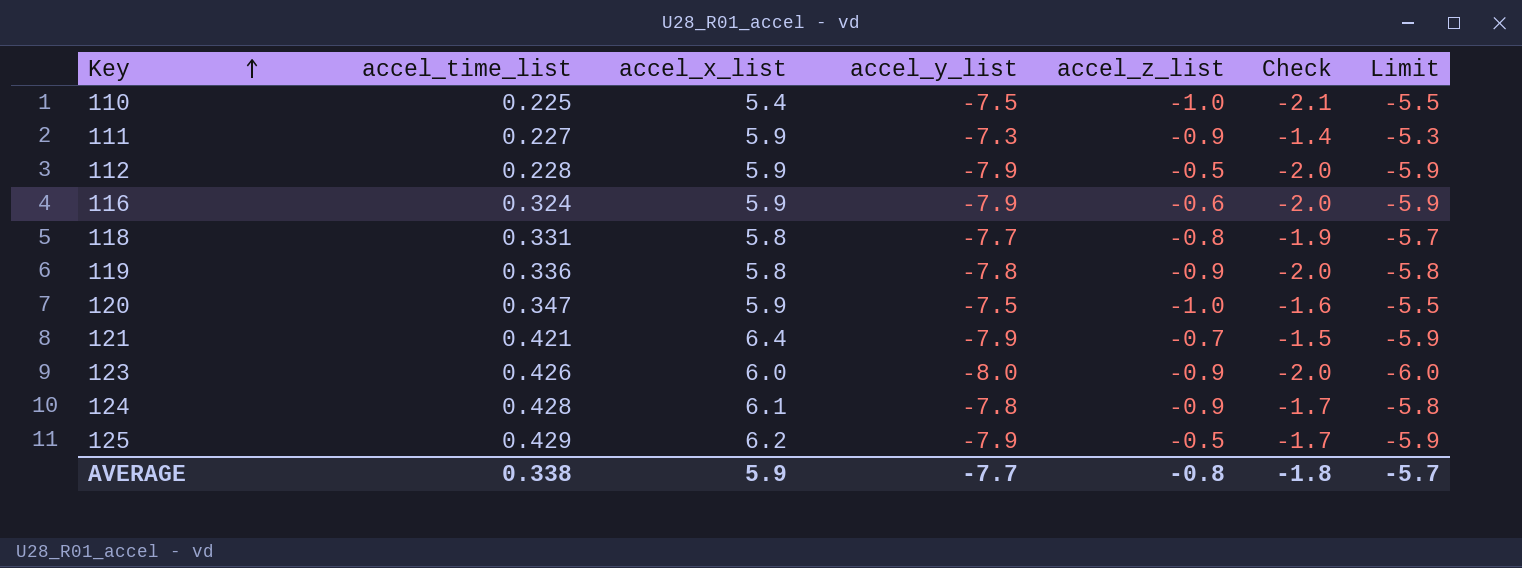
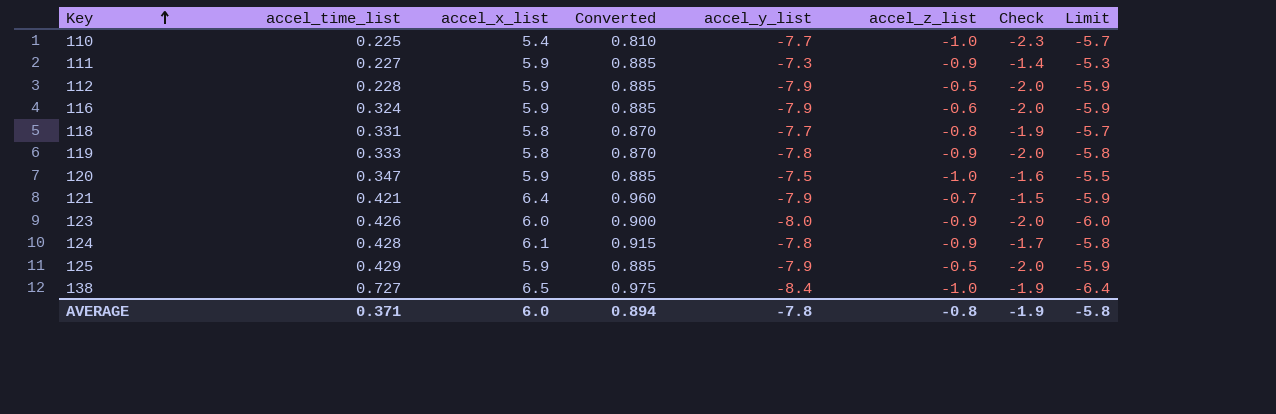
column Converted | formula: none -> [accel_x_list] * 0.15
110 | accel_y_list: -7.5 -> -7.7
110 | Check: -2.1 -> -2.3
110 | Limit: -5.5 -> -5.7
119 | accel_time_list: 0.336 -> 0.333
125 | accel_x_list: 6.2 -> 5.9
125 | Check: -1.7 -> -2.0
row 138: none -> 0.727 | 6.5 | 0.975 | -8.4 | -1.0 | -1.9 | -6.4
AVERAGE | accel_time_list: 0.338 -> 0.371
AVERAGE | accel_x_list: 5.9 -> 6.0
AVERAGE | accel_y_list: -7.7 -> -7.8
AVERAGE | Check: -1.8 -> -1.9
AVERAGE | Limit: -5.7 -> -5.8

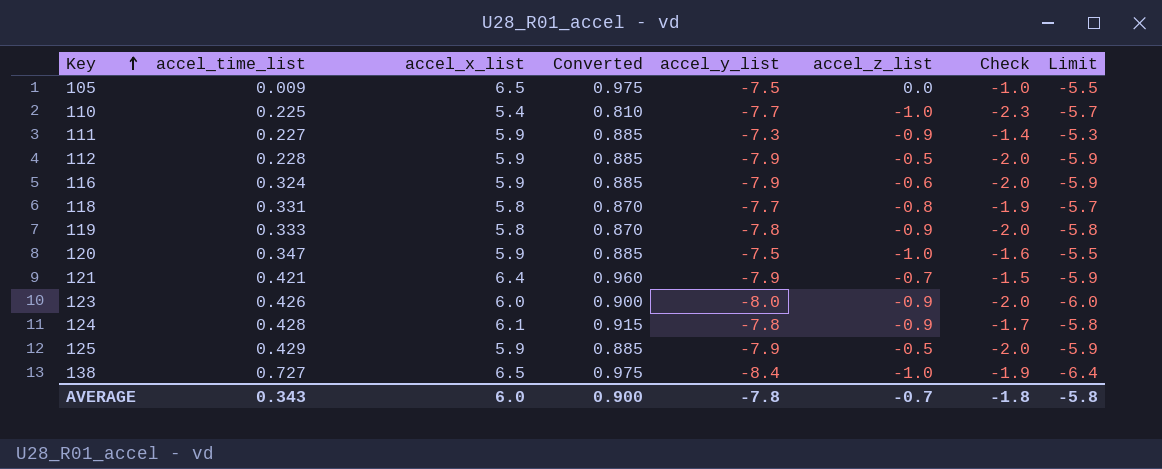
row 105: none -> 0.009 | 6.5 | 0.975 | -7.5 | 0.0 | -1.0 | -5.5
AVERAGE | accel_time_list: 0.371 -> 0.343
AVERAGE | Converted: 0.894 -> 0.900
AVERAGE | accel_z_list: -0.8 -> -0.7
AVERAGE | Check: -1.9 -> -1.8

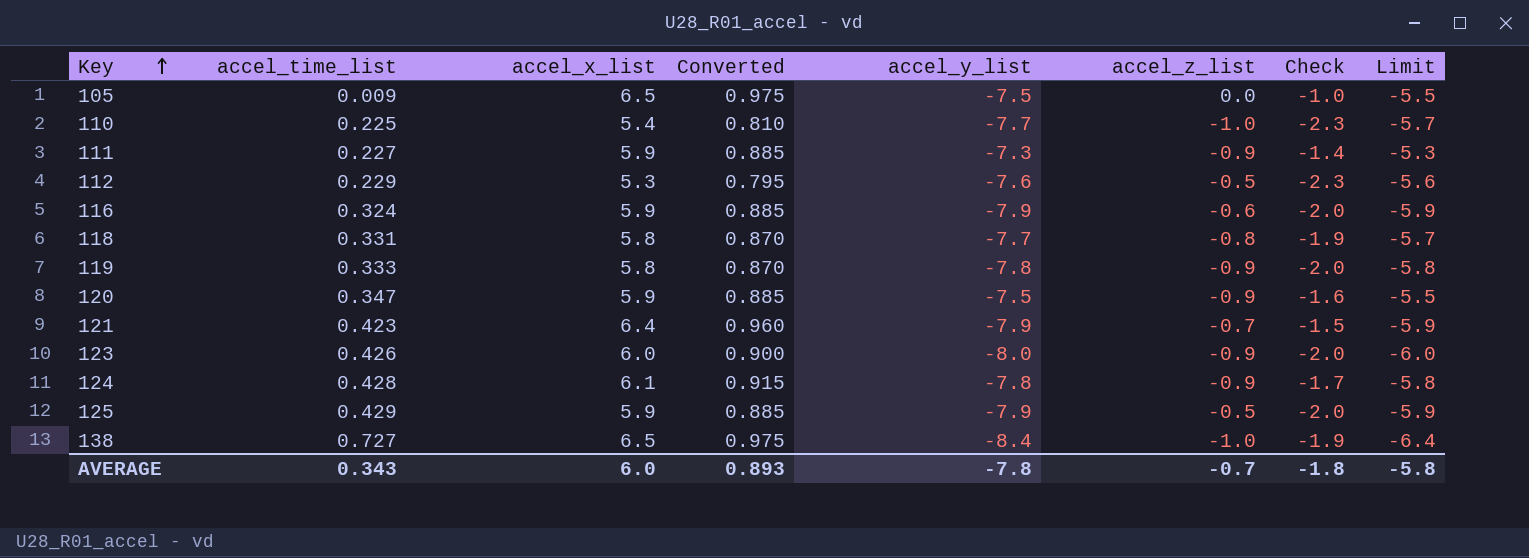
112 | accel_time_list: 0.228 -> 0.229
112 | accel_x_list: 5.9 -> 5.3
112 | Converted: 0.885 -> 0.795
112 | accel_y_list: -7.9 -> -7.6
112 | Check: -2.0 -> -2.3
112 | Limit: -5.9 -> -5.6
120 | accel_z_list: -1.0 -> -0.9
121 | accel_time_list: 0.421 -> 0.423
AVERAGE | Converted: 0.900 -> 0.893

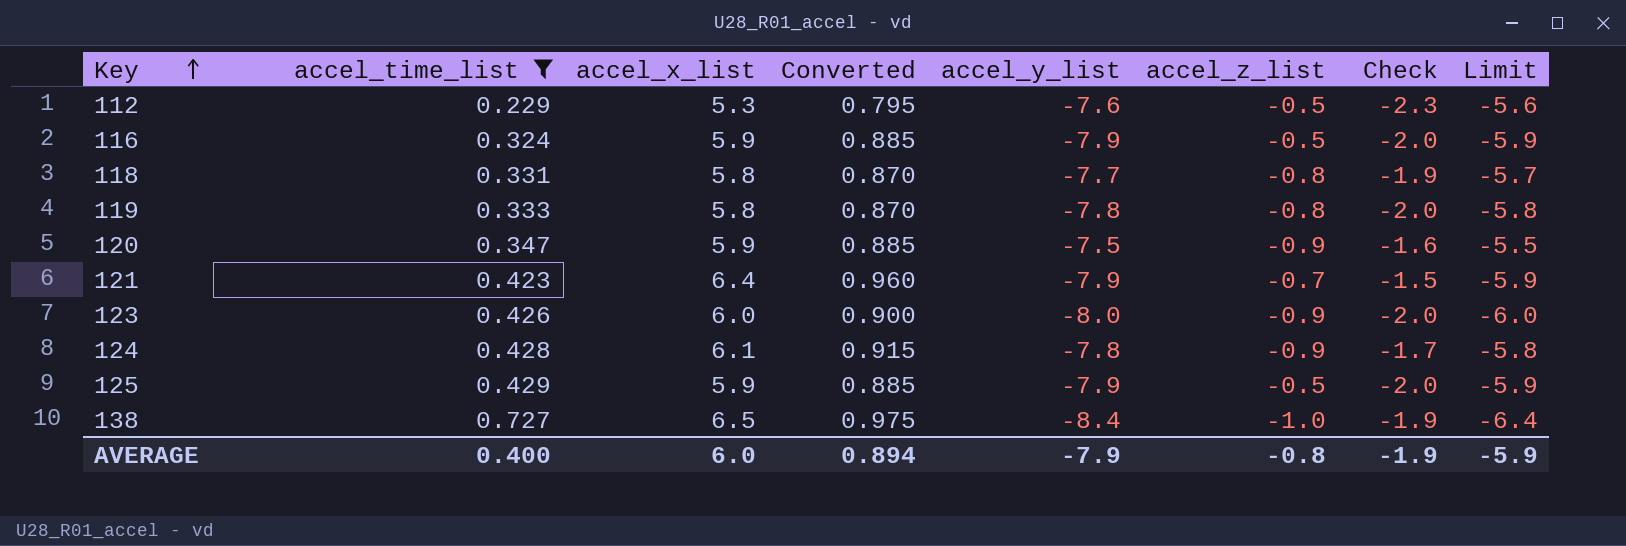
filter: none -> accel_time_list >= 0.229
116 | accel_z_list: -0.6 -> -0.5
119 | accel_z_list: -0.9 -> -0.8
AVERAGE | accel_time_list: 0.343 -> 0.400
AVERAGE | Converted: 0.893 -> 0.894
AVERAGE | accel_y_list: -7.8 -> -7.9
AVERAGE | accel_z_list: -0.7 -> -0.8
AVERAGE | Check: -1.8 -> -1.9
AVERAGE | Limit: -5.8 -> -5.9

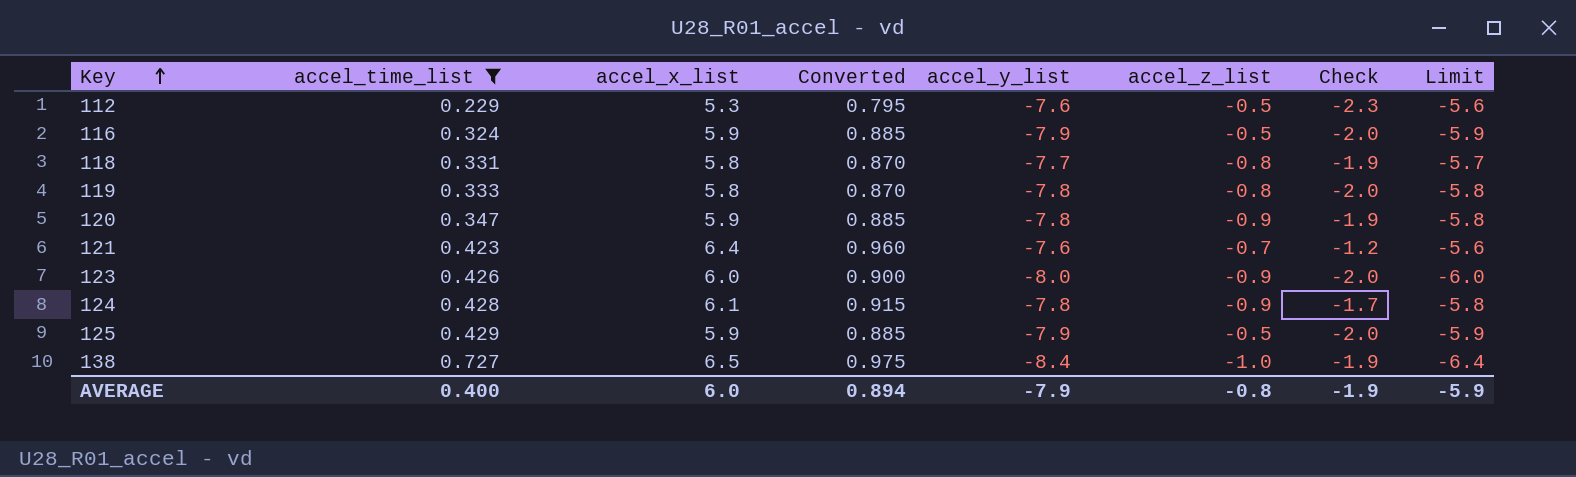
120 | accel_y_list: -7.5 -> -7.8
120 | Check: -1.6 -> -1.9
120 | Limit: -5.5 -> -5.8
121 | accel_y_list: -7.9 -> -7.6
121 | Check: -1.5 -> -1.2
121 | Limit: -5.9 -> -5.6

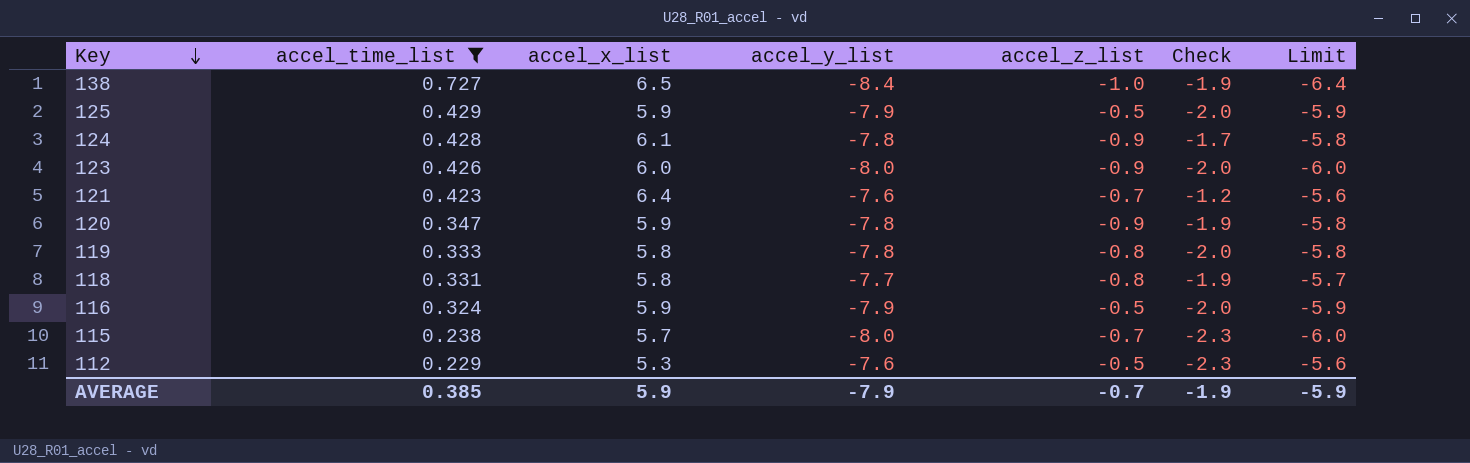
row order: Key ascending -> Key descending
column Converted | formula: [accel_x_list] * 0.15 -> none
row 115: none -> 0.238 | 5.7 | -8.0 | -0.7 | -2.3 | -6.0
AVERAGE | accel_time_list: 0.400 -> 0.385
AVERAGE | accel_x_list: 6.0 -> 5.9
AVERAGE | accel_z_list: -0.8 -> -0.7

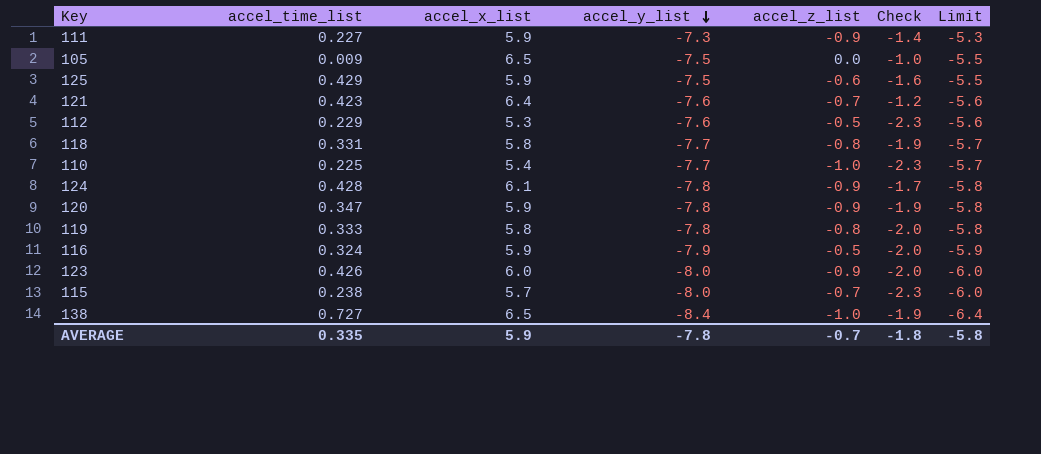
filter: accel_time_list >= 0.229 -> none
row order: Key descending -> accel_y_list descending
125 | accel_y_list: -7.9 -> -7.5
125 | accel_z_list: -0.5 -> -0.6
125 | Check: -2.0 -> -1.6
125 | Limit: -5.9 -> -5.5
AVERAGE | accel_time_list: 0.385 -> 0.335
AVERAGE | accel_y_list: -7.9 -> -7.8
AVERAGE | Check: -1.9 -> -1.8
AVERAGE | Limit: -5.9 -> -5.8

